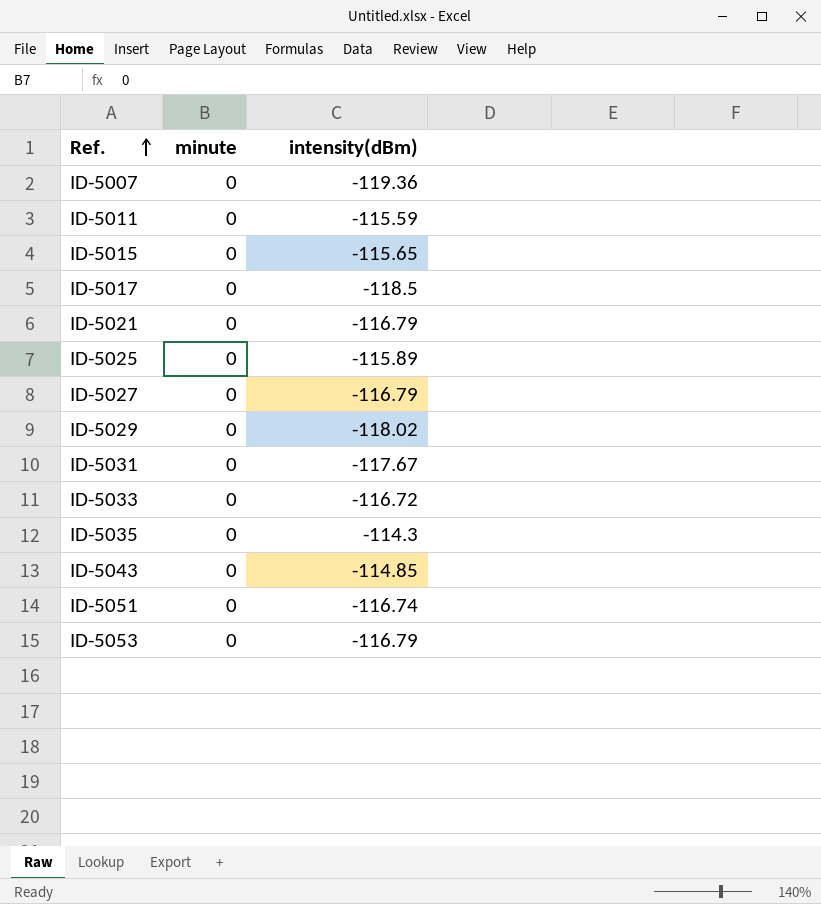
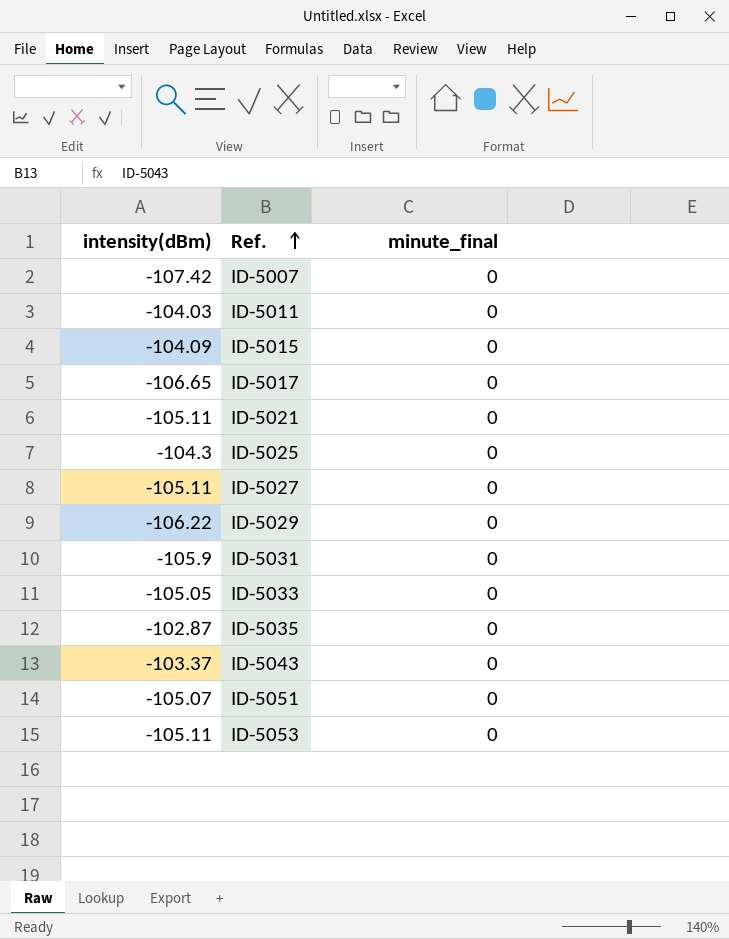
column intensity(dBm) | position: 3 -> 1
column name: minute -> minute_final
ID-5007 | intensity(dBm): -119.36 -> -107.42
ID-5011 | intensity(dBm): -115.59 -> -104.03
ID-5015 | intensity(dBm): -115.65 -> -104.09
ID-5017 | intensity(dBm): -118.5 -> -106.65
ID-5021 | intensity(dBm): -116.79 -> -105.11
ID-5025 | intensity(dBm): -115.89 -> -104.3
ID-5027 | intensity(dBm): -116.79 -> -105.11
ID-5029 | intensity(dBm): -118.02 -> -106.22
ID-5031 | intensity(dBm): -117.67 -> -105.9
ID-5033 | intensity(dBm): -116.72 -> -105.05
ID-5035 | intensity(dBm): -114.3 -> -102.87
ID-5043 | intensity(dBm): -114.85 -> -103.37
ID-5051 | intensity(dBm): -116.74 -> -105.07
ID-5053 | intensity(dBm): -116.79 -> -105.11

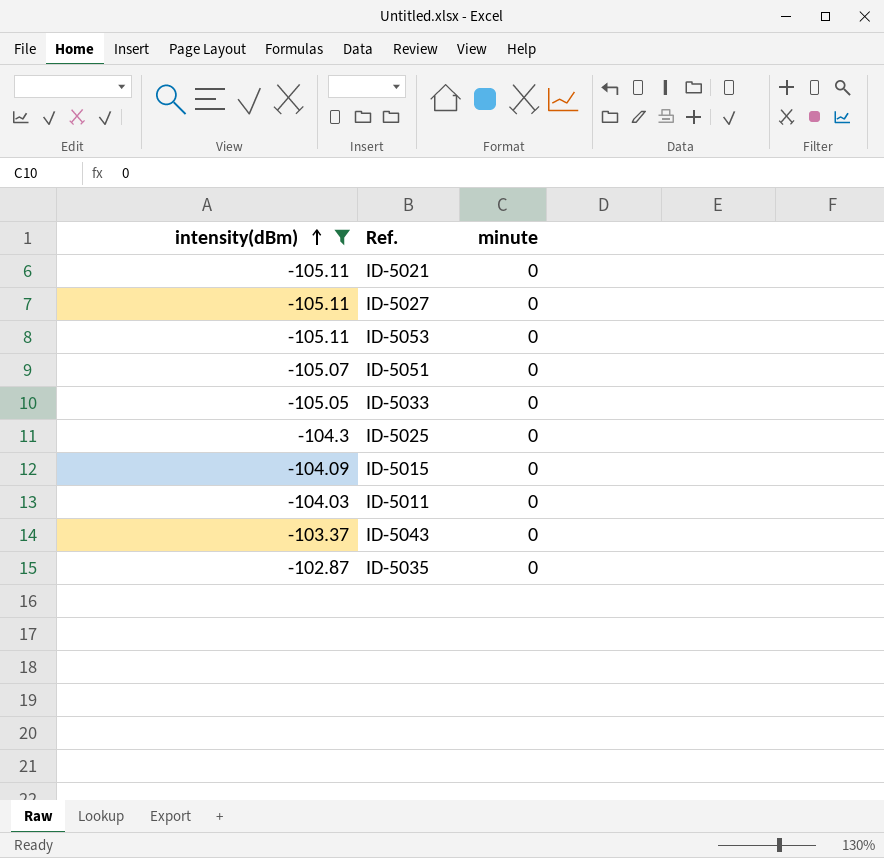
filter: none -> intensity(dBm) >= -105.11
row order: Ref. ascending -> intensity(dBm) ascending
column name: minute_final -> minute

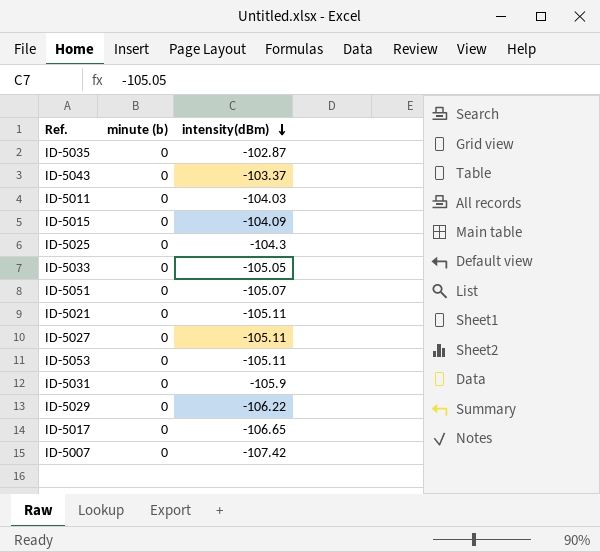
filter: intensity(dBm) >= -105.11 -> none
row order: intensity(dBm) ascending -> intensity(dBm) descending
column name: minute -> minute (b)
column intensity(dBm) | position: 1 -> 3

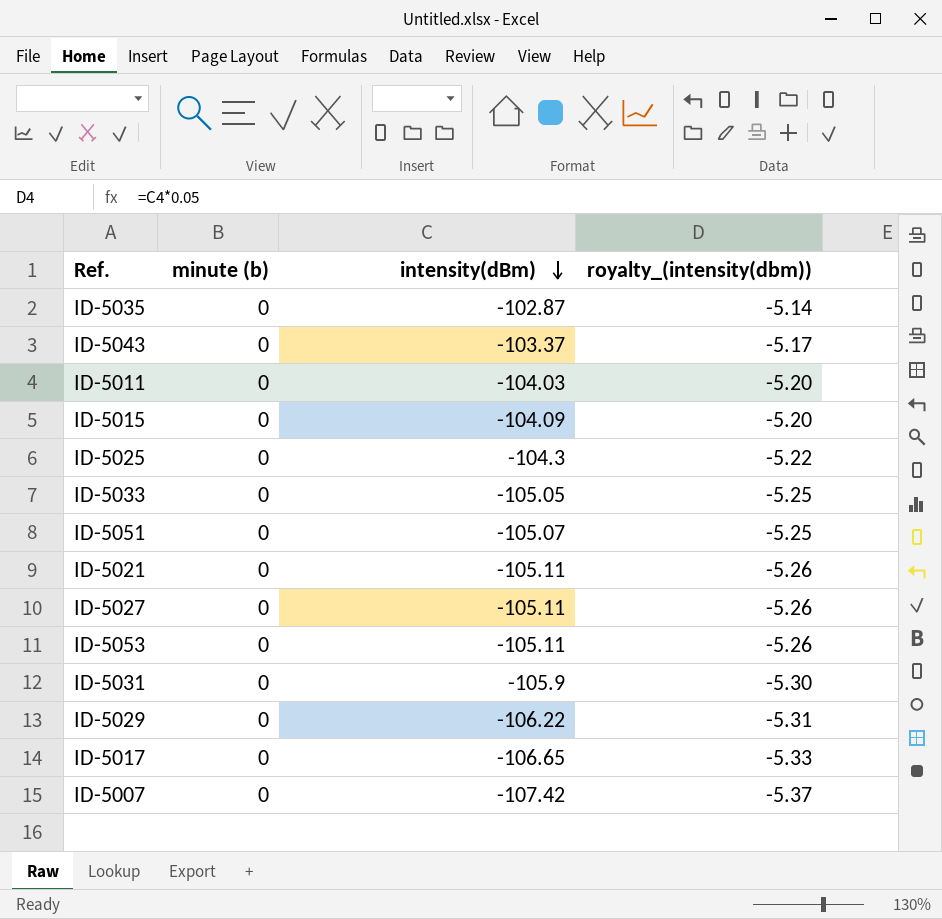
column royalty_(intensity(dbm)) | formula: none -> [intensity(dBm)] * 0.05

